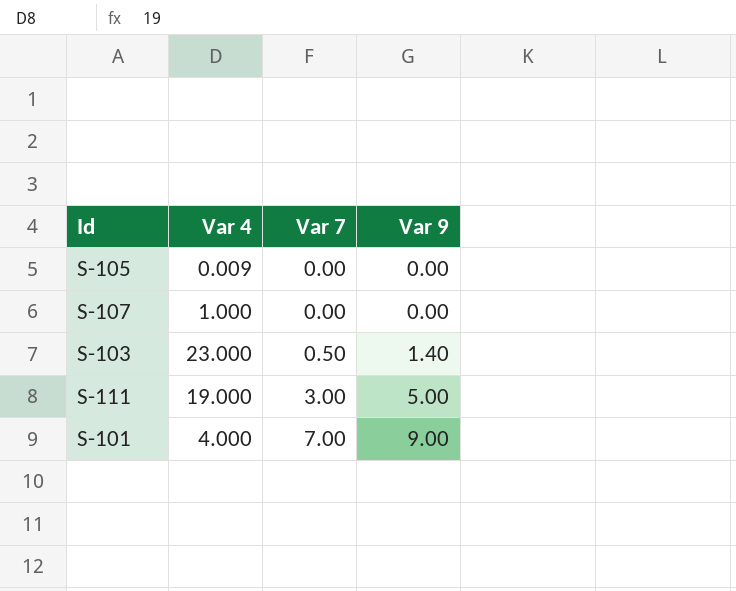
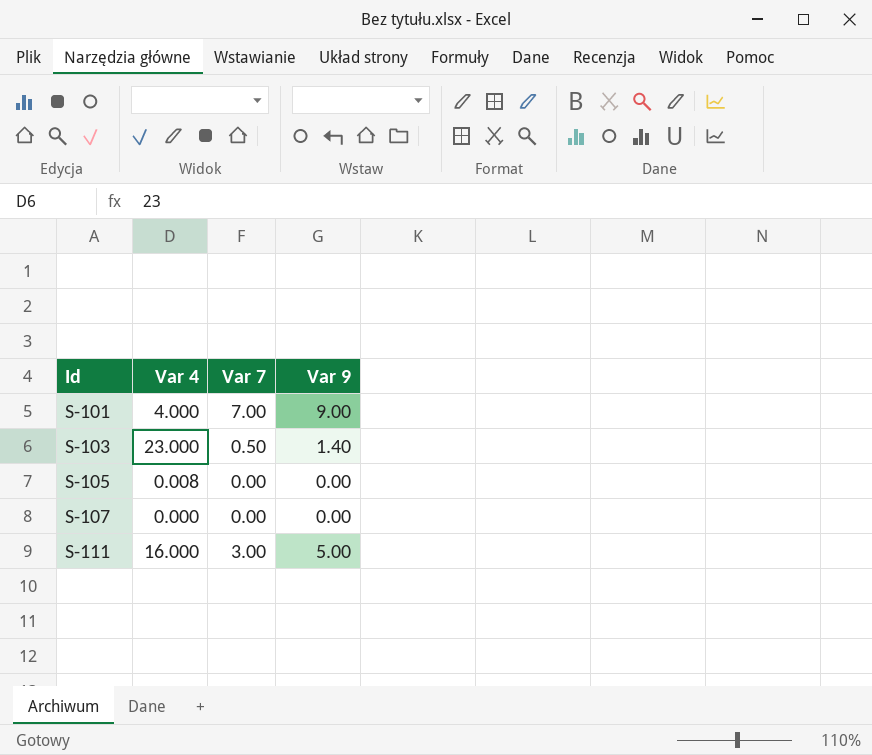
row order: Var 7 ascending -> Id ascending
S-105 | Var 4: 0.009 -> 0.008
S-107 | Var 4: 1.000 -> 0.000
S-111 | Var 4: 19.000 -> 16.000

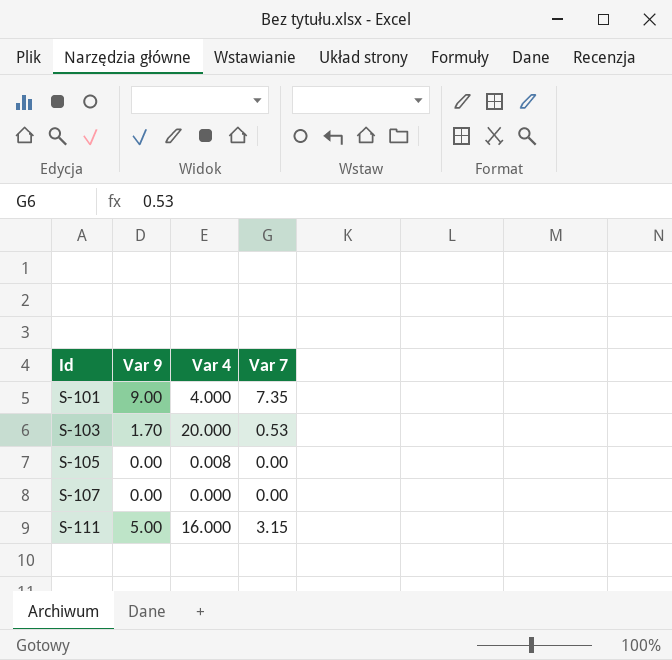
column Var 9 | position: 4 -> 2
S-101 | Var 7: 7.00 -> 7.35
S-103 | Var 9: 1.40 -> 1.70
S-103 | Var 4: 23.000 -> 20.000
S-103 | Var 7: 0.50 -> 0.53
S-111 | Var 7: 3.00 -> 3.15

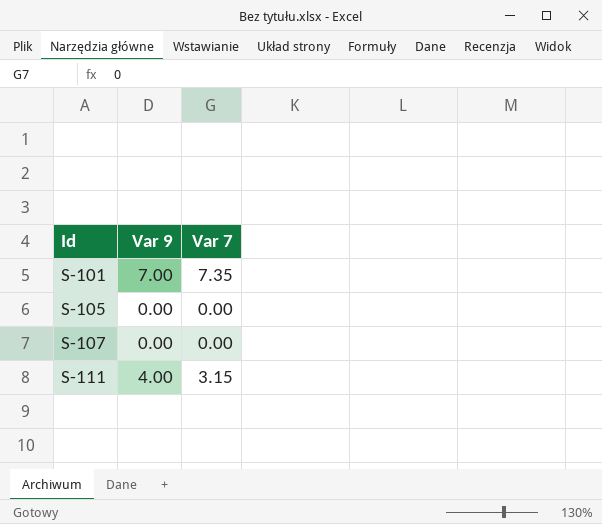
column Var 4 | position: 3 -> none
row S-103: 1.70 | 20.000 | 0.53 -> none
S-101 | Var 9: 9.00 -> 7.00
S-111 | Var 9: 5.00 -> 4.00

